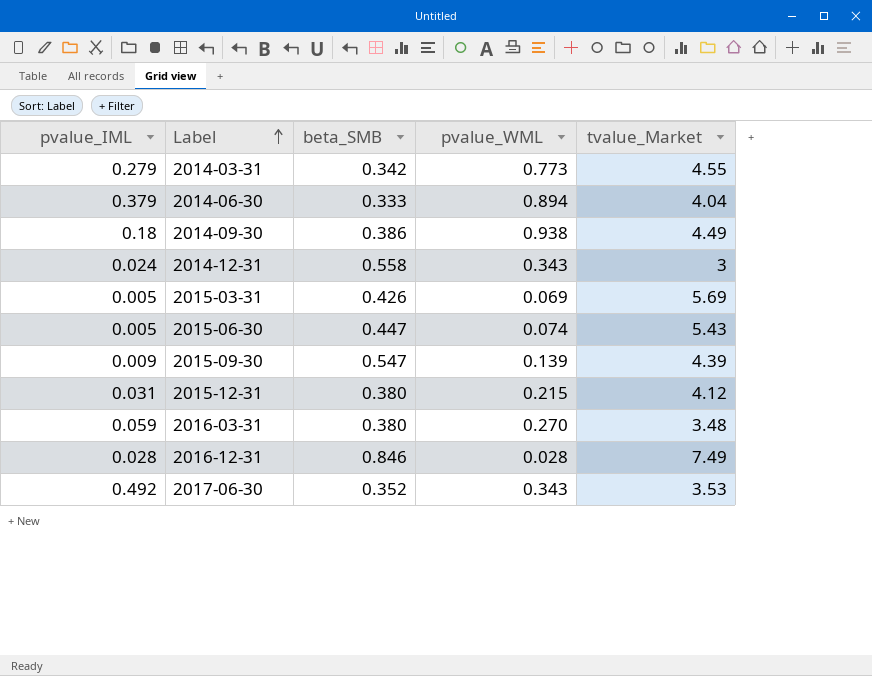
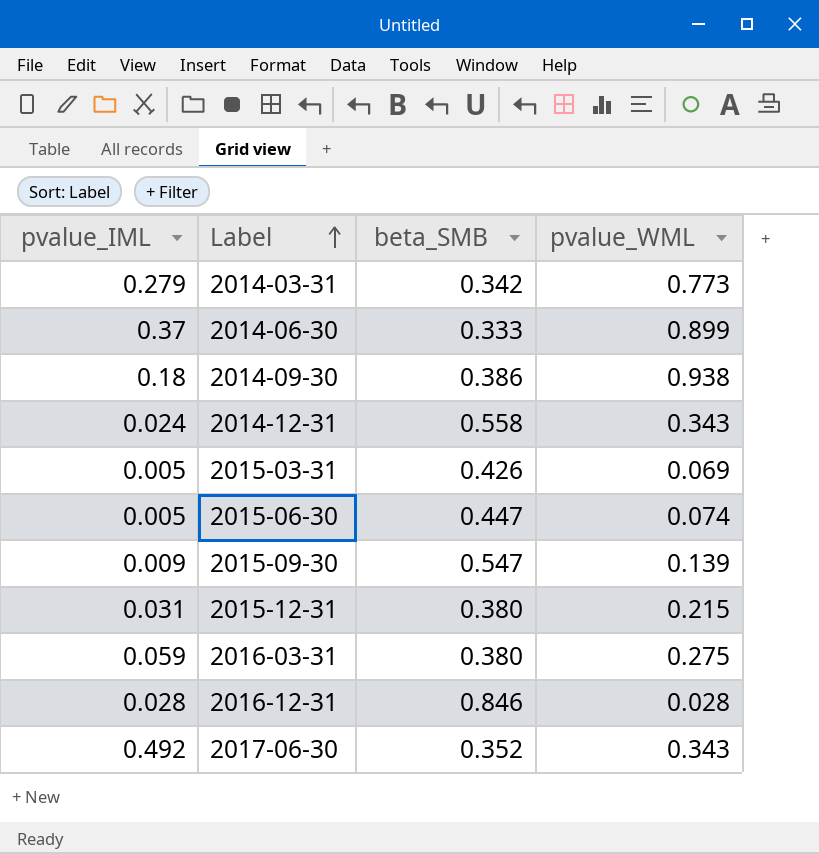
column tvalue_Market | position: 5 -> none
2014-06-30 | pvalue_IML: 0.379 -> 0.37
2014-06-30 | pvalue_WML: 0.894 -> 0.899
2016-03-31 | pvalue_WML: 0.270 -> 0.275

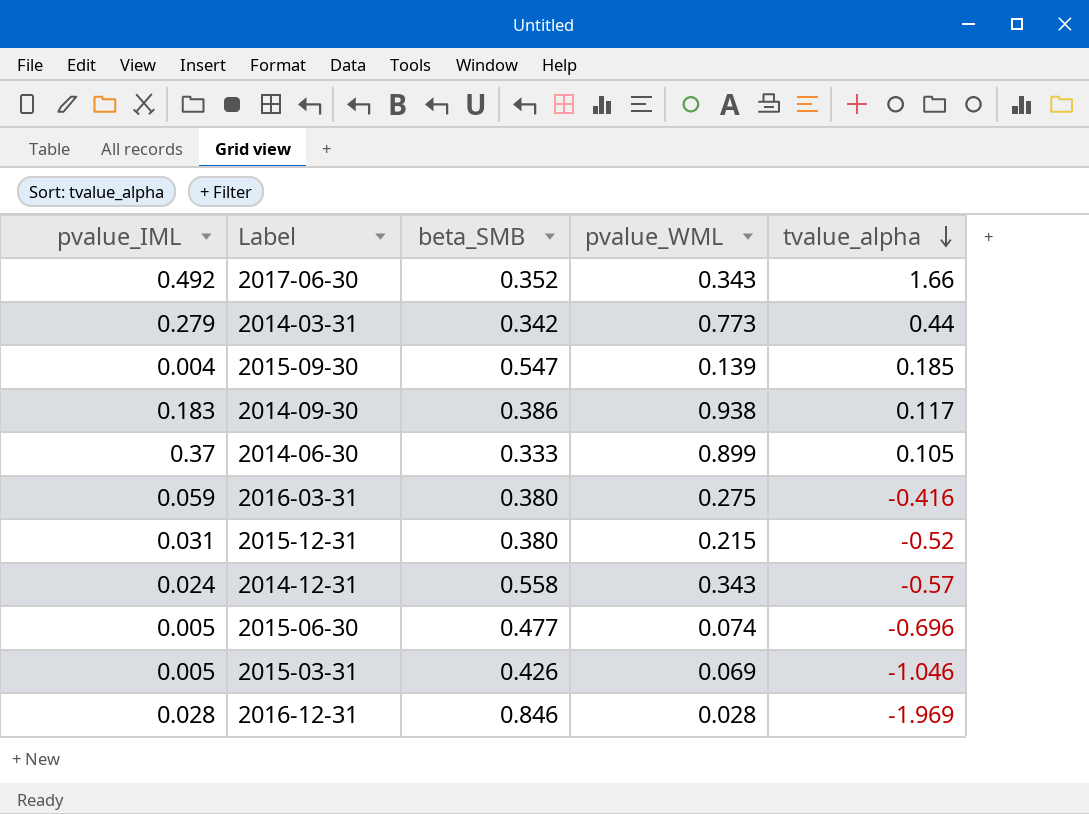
row order: Label ascending -> tvalue_alpha descending
column tvalue_alpha | position: none -> 5
2015-09-30 | pvalue_IML: 0.009 -> 0.004
2014-09-30 | pvalue_IML: 0.18 -> 0.183
2015-06-30 | beta_SMB: 0.447 -> 0.477

